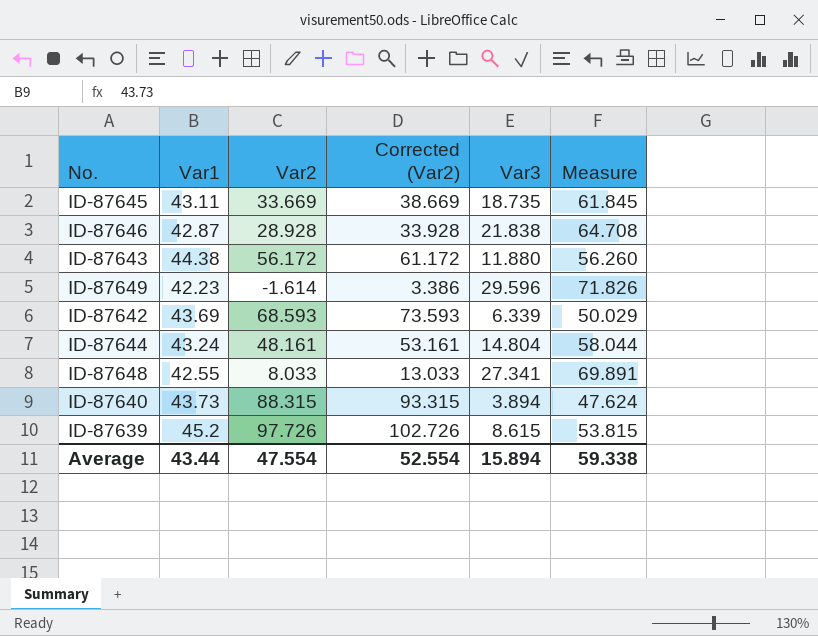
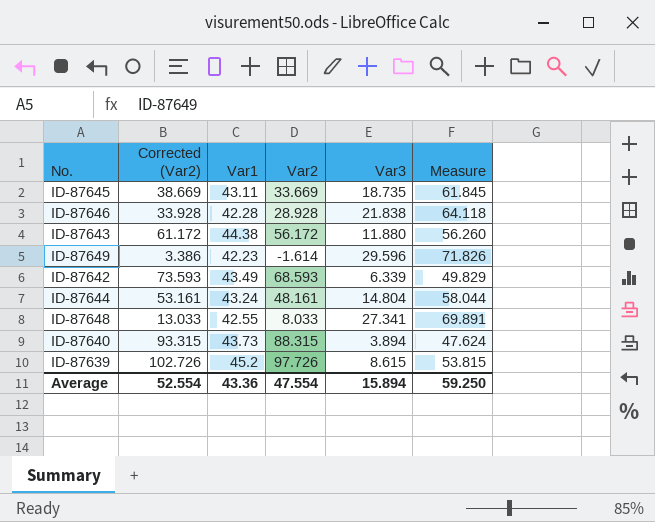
column Corrected (Var2) | position: 4 -> 2
ID-87646 | Var1: 42.87 -> 42.28
ID-87646 | Measure: 64.708 -> 64.118
ID-87642 | Var1: 43.69 -> 43.49
ID-87642 | Measure: 50.029 -> 49.829
Average | Var1: 43.44 -> 43.36
Average | Measure: 59.338 -> 59.250

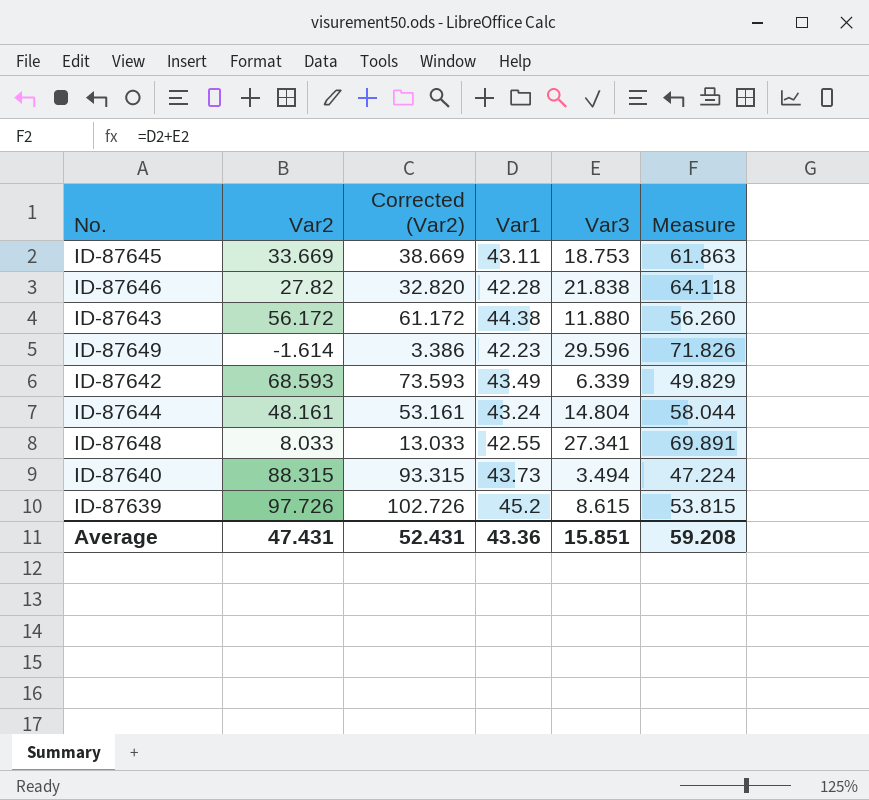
column Var2 | position: 4 -> 2
ID-87645 | Var3: 18.735 -> 18.753
ID-87645 | Measure: 61.845 -> 61.863
ID-87646 | Var2: 28.928 -> 27.82
ID-87646 | Corrected (Var2): 33.928 -> 32.820
ID-87640 | Var3: 3.894 -> 3.494
ID-87640 | Measure: 47.624 -> 47.224
Average | Var2: 47.554 -> 47.431
Average | Corrected (Var2): 52.554 -> 52.431
Average | Var3: 15.894 -> 15.851
Average | Measure: 59.250 -> 59.208

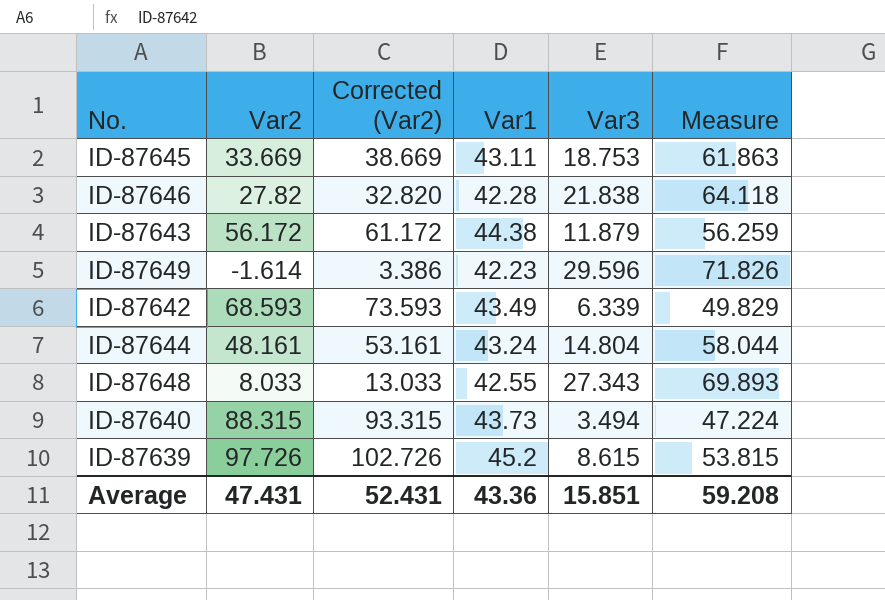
ID-87643 | Var3: 11.880 -> 11.879
ID-87643 | Measure: 56.260 -> 56.259
ID-87648 | Var3: 27.341 -> 27.343
ID-87648 | Measure: 69.891 -> 69.893

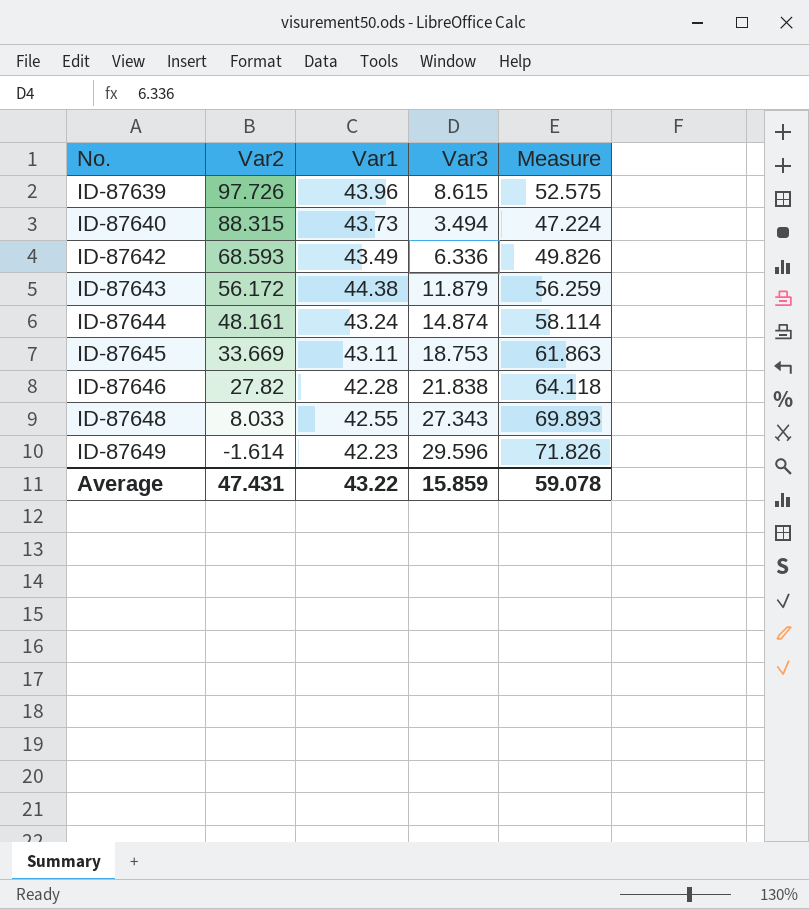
row order: none -> No. ascending
column Corrected (Var2) | formula: [Var2] + 5 -> none
ID-87639 | Var1: 45.2 -> 43.96
ID-87639 | Measure: 53.815 -> 52.575
ID-87642 | Var3: 6.339 -> 6.336
ID-87642 | Measure: 49.829 -> 49.826
ID-87644 | Var3: 14.804 -> 14.874
ID-87644 | Measure: 58.044 -> 58.114
Average | Var1: 43.36 -> 43.22
Average | Var3: 15.851 -> 15.859
Average | Measure: 59.208 -> 59.078

